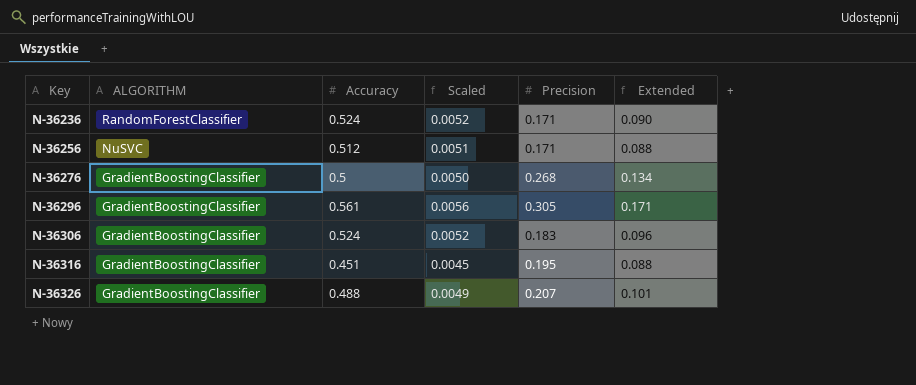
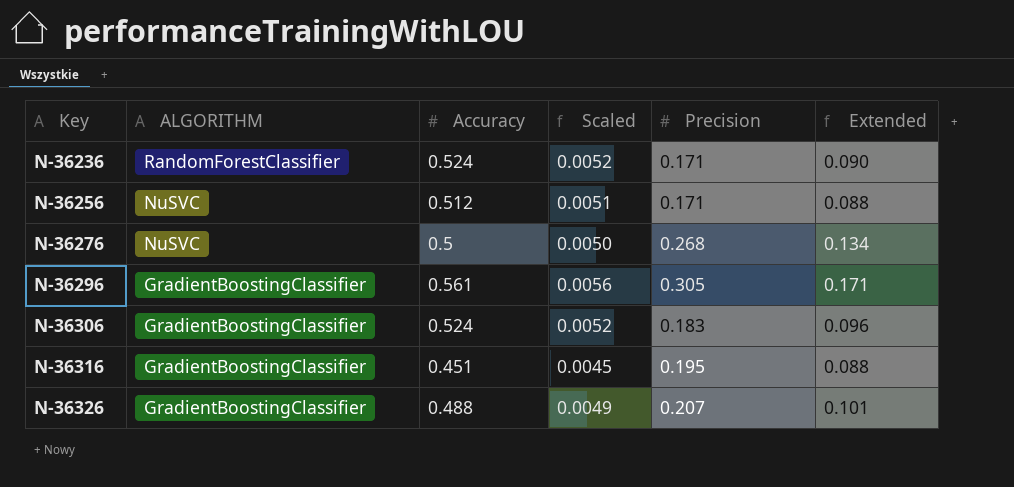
N-36276 | ALGORITHM: GradientBoostingClassifier -> NuSVC

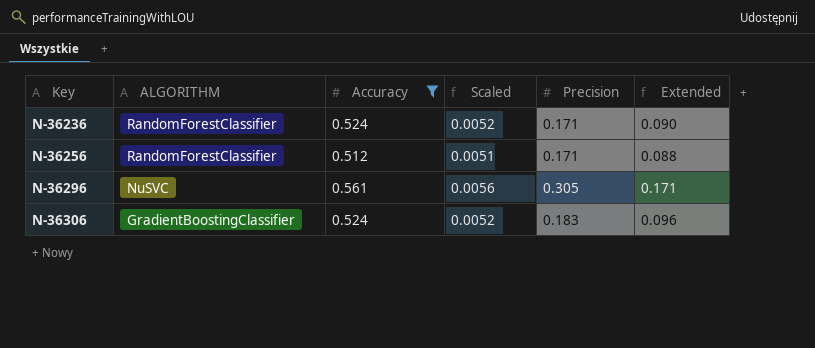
filter: none -> Accuracy >= 0.512
N-36256 | ALGORITHM: NuSVC -> RandomForestClassifier
N-36296 | ALGORITHM: GradientBoostingClassifier -> NuSVC

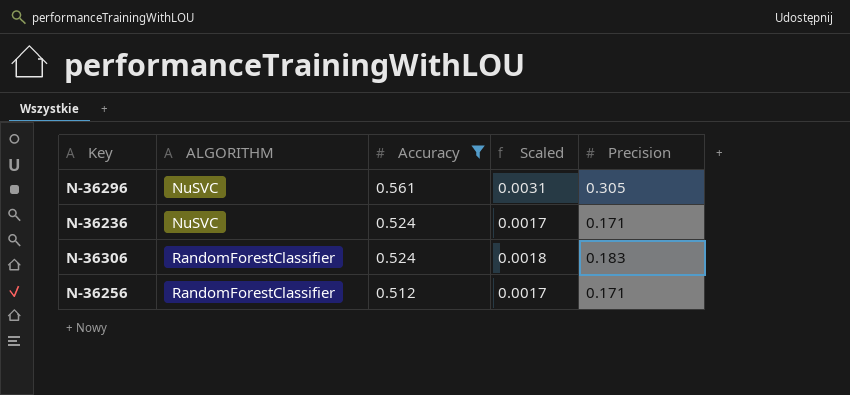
row order: Key ascending -> ALGORITHM ascending
column Extended | formula: [Accuracy] * [Precision] -> none
column Scaled | formula: [Accuracy] * 0.01 -> [Precision] * 0.01
N-36236 | ALGORITHM: RandomForestClassifier -> NuSVC
N-36306 | ALGORITHM: GradientBoostingClassifier -> RandomForestClassifier

